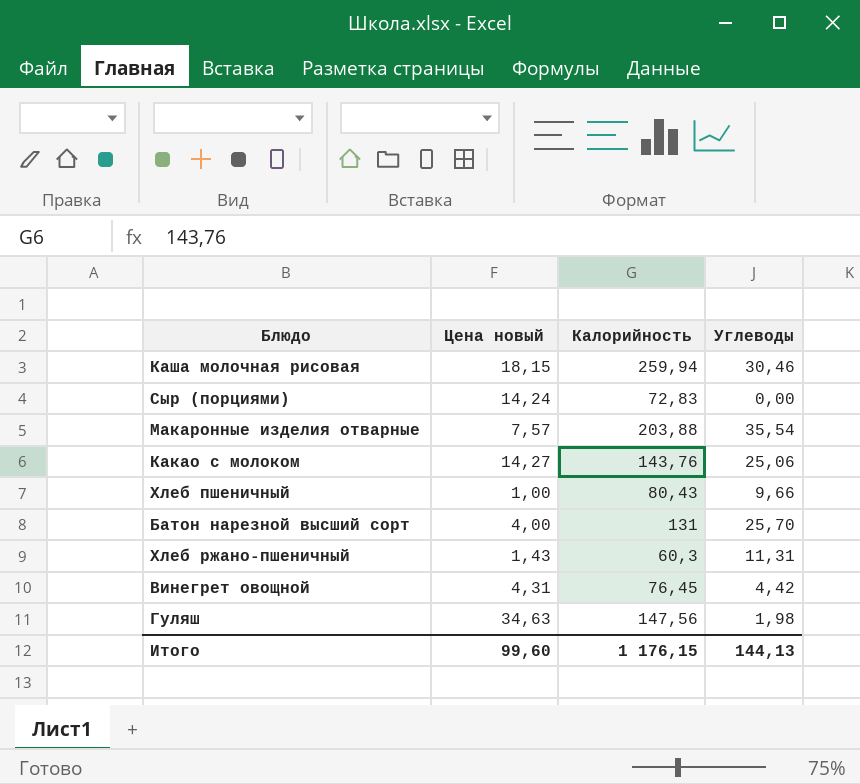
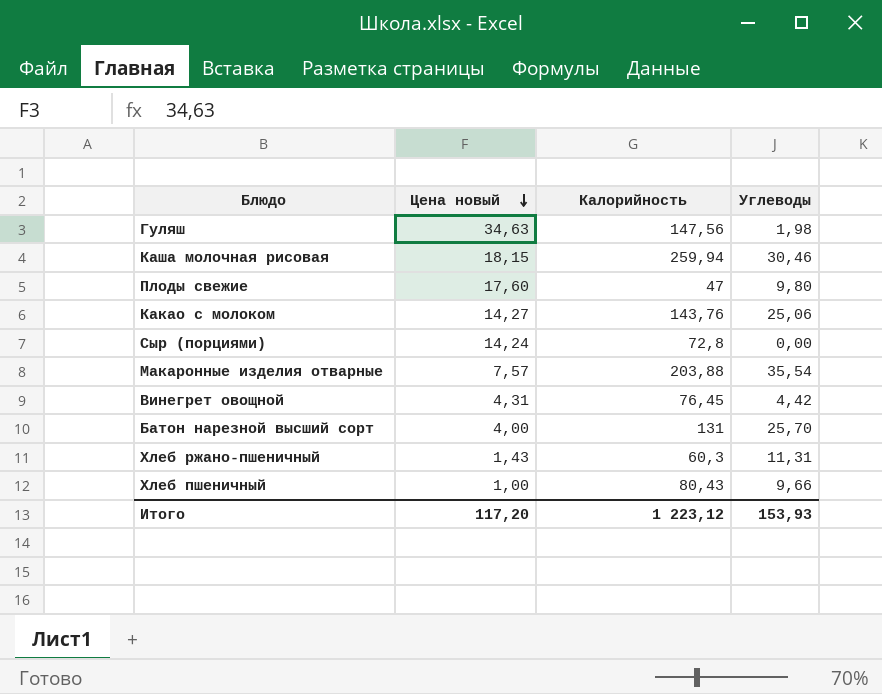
row order: none -> Цена новый descending
row Плоды свежие: none -> 17,60 | 47 | 9,80
Сыр (порциями) | Калорийность: 72,83 -> 72,8
Итого | Цена новый: 99,60 -> 117,20
Итого | Калорийность: 1 176,15 -> 1 223,12
Итого | Углеводы: 144,13 -> 153,93

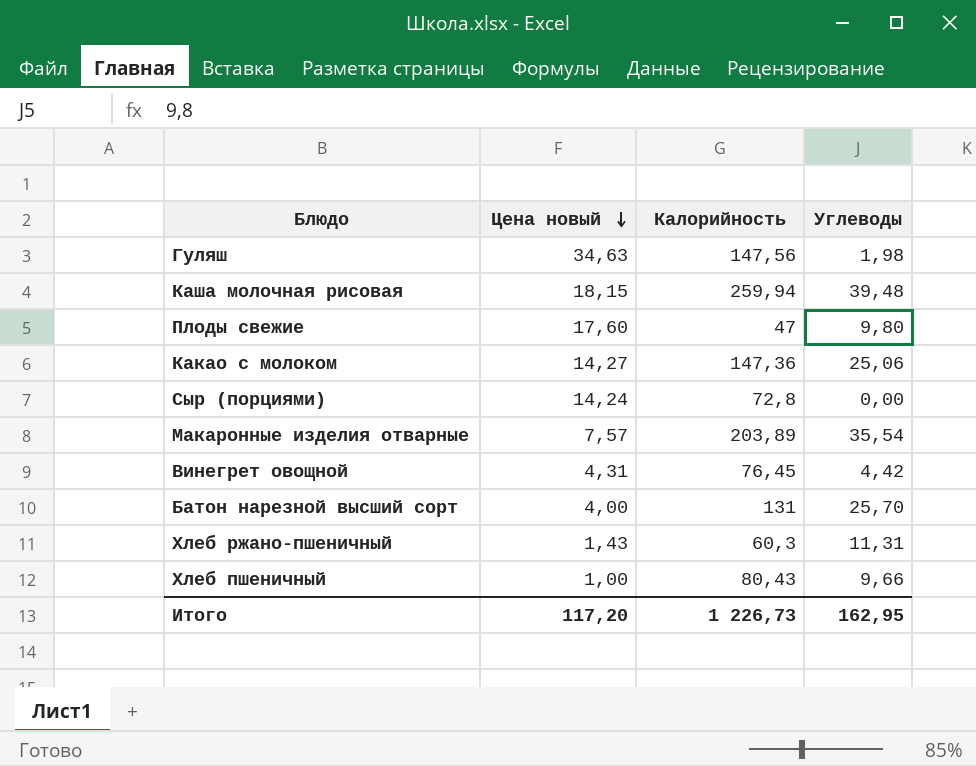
Каша молочная рисовая | Углеводы: 30,46 -> 39,48
Какао с молоком | Калорийность: 143,76 -> 147,36
Макаронные изделия отварные | Калорийность: 203,88 -> 203,89
Итого | Калорийность: 1 223,12 -> 1 226,73
Итого | Углеводы: 153,93 -> 162,95

